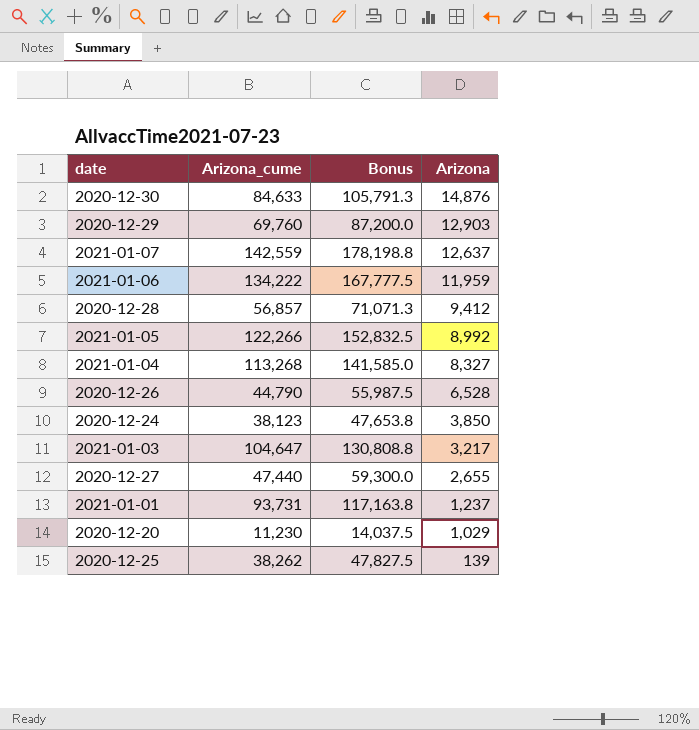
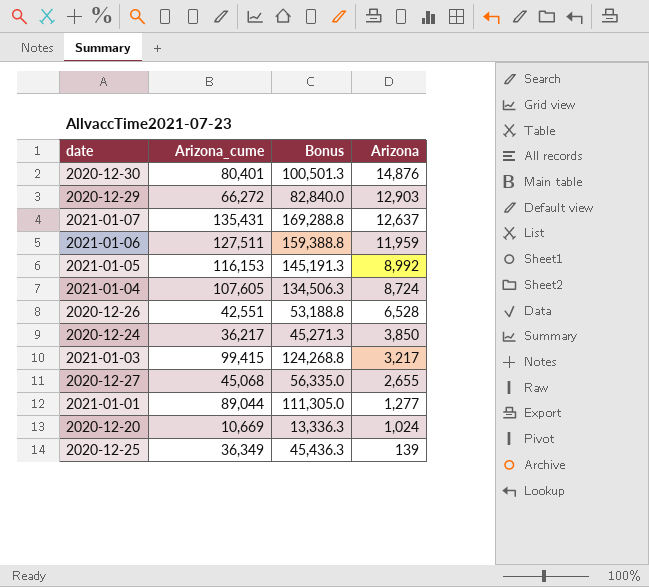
row 2020-12-28: 56,857 | 71,071.3 | 9,412 -> none
2020-12-30 | Arizona_cume: 84,633 -> 80,401
2020-12-30 | Bonus: 105,791.3 -> 100,501.3
2020-12-29 | Arizona_cume: 69,760 -> 66,272
2020-12-29 | Bonus: 87,200.0 -> 82,840.0
2021-01-07 | Arizona_cume: 142,559 -> 135,431
2021-01-07 | Bonus: 178,198.8 -> 169,288.8
2021-01-06 | Arizona_cume: 134,222 -> 127,511
2021-01-06 | Bonus: 167,777.5 -> 159,388.8
2021-01-05 | Arizona_cume: 122,266 -> 116,153
2021-01-05 | Bonus: 152,832.5 -> 145,191.3
2021-01-04 | Arizona_cume: 113,268 -> 107,605
2021-01-04 | Bonus: 141,585.0 -> 134,506.3
2021-01-04 | Arizona: 8,327 -> 8,724
2020-12-26 | Arizona_cume: 44,790 -> 42,551
2020-12-26 | Bonus: 55,987.5 -> 53,188.8
2020-12-24 | Arizona_cume: 38,123 -> 36,217
2020-12-24 | Bonus: 47,653.8 -> 45,271.3
2021-01-03 | Arizona_cume: 104,647 -> 99,415
2021-01-03 | Bonus: 130,808.8 -> 124,268.8
2020-12-27 | Arizona_cume: 47,440 -> 45,068
2020-12-27 | Bonus: 59,300.0 -> 56,335.0
2021-01-01 | Arizona_cume: 93,731 -> 89,044
2021-01-01 | Bonus: 117,163.8 -> 111,305.0
2021-01-01 | Arizona: 1,237 -> 1,277
2020-12-20 | Arizona_cume: 11,230 -> 10,669
2020-12-20 | Bonus: 14,037.5 -> 13,336.3
2020-12-20 | Arizona: 1,029 -> 1,024
2020-12-25 | Arizona_cume: 38,262 -> 36,349
2020-12-25 | Bonus: 47,827.5 -> 45,436.3

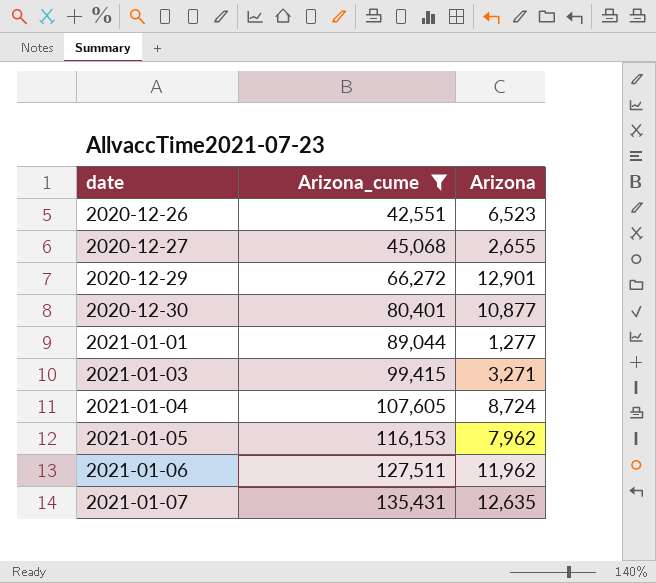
filter: none -> Arizona_cume >= 42,551
row order: Arizona descending -> date ascending
column Bonus | formula: [Arizona_cume] * 1.25 -> none
2020-12-26 | Arizona: 6,528 -> 6,523
2020-12-29 | Arizona: 12,903 -> 12,901
2020-12-30 | Arizona: 14,876 -> 10,877
2021-01-03 | Arizona: 3,217 -> 3,271
2021-01-05 | Arizona: 8,992 -> 7,962
2021-01-06 | Arizona: 11,959 -> 11,962
2021-01-07 | Arizona: 12,637 -> 12,635

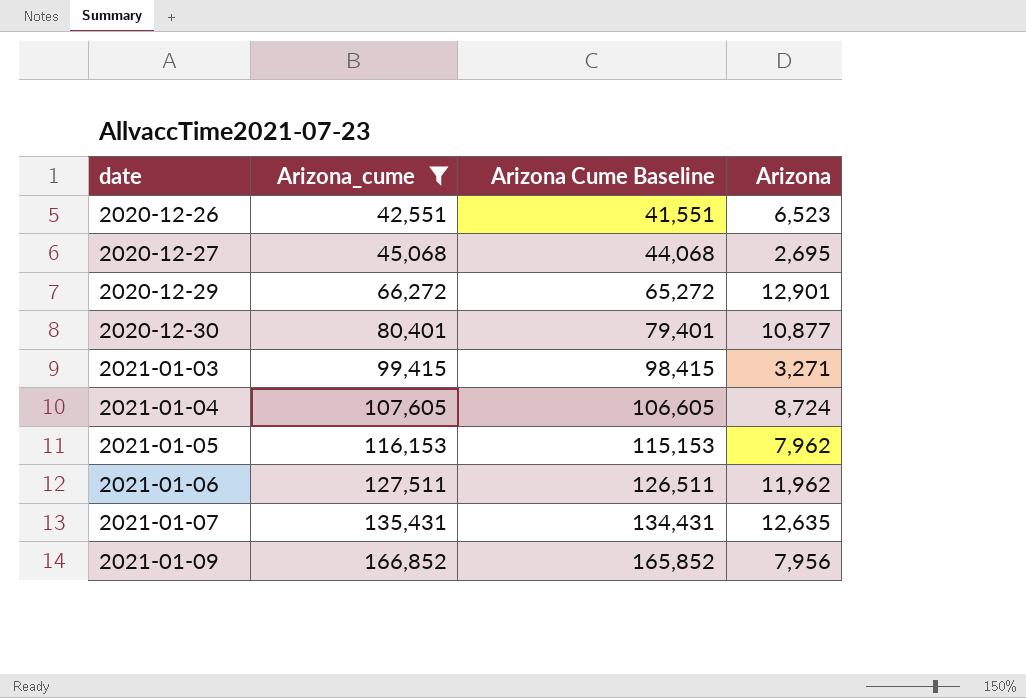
column Arizona Cume Baseline | formula: none -> [Arizona_cume] - 1000
row 2021-01-01: 89,044 | 1,277 -> none
2020-12-27 | Arizona: 2,655 -> 2,695
row 2021-01-09: none -> 166,852 | 165,852 | 7,956

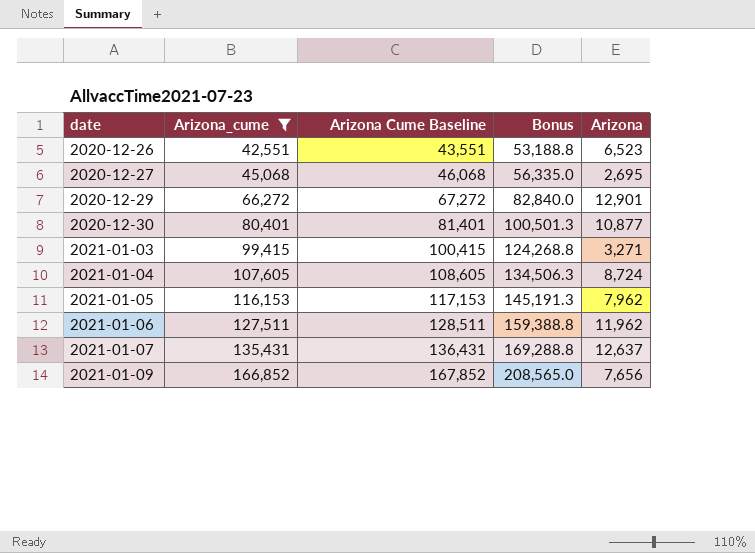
column Arizona Cume Baseline | formula: [Arizona_cume] - 1000 -> [Arizona_cume] + 1000
column Bonus | formula: none -> [Arizona_cume] * 1.25
2021-01-07 | Arizona: 12,635 -> 12,637
2021-01-09 | Arizona: 7,956 -> 7,656

